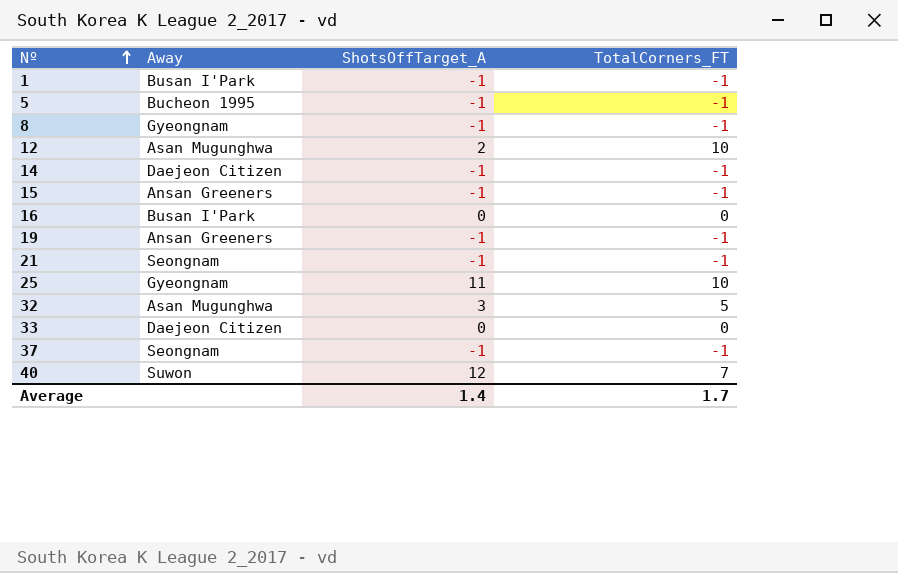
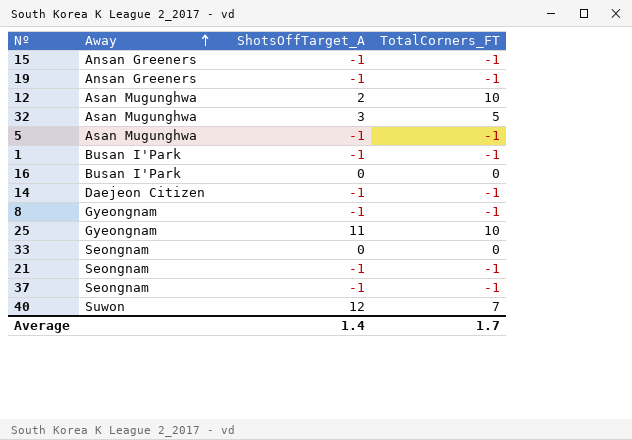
row order: Nº ascending -> Away ascending
5 | Away: Bucheon 1995 -> Asan Mugunghwa
33 | Away: Daejeon Citizen -> Seongnam

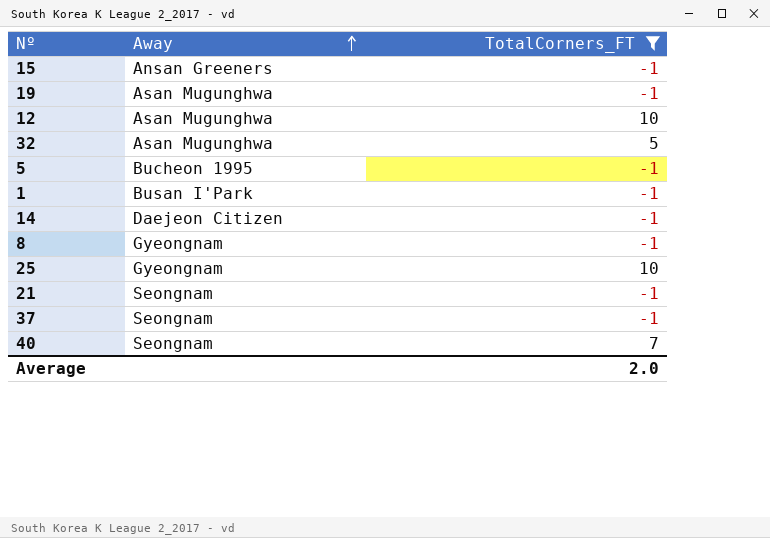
filter: none -> TotalCorners_FT != 0
column ShotsOffTarget_A | position: 3 -> none
19 | Away: Ansan Greeners -> Asan Mugunghwa
5 | Away: Asan Mugunghwa -> Bucheon 1995
40 | Away: Suwon -> Seongnam
Average | TotalCorners_FT: 1.7 -> 2.0

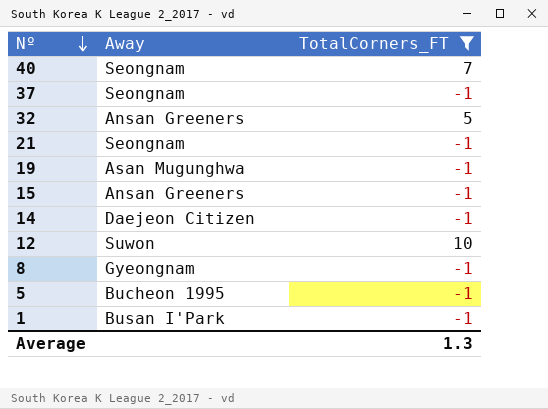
row order: Away ascending -> Nº descending
row 25: Gyeongnam | 10 -> none
32 | Away: Asan Mugunghwa -> Ansan Greeners
12 | Away: Asan Mugunghwa -> Suwon
Average | TotalCorners_FT: 2.0 -> 1.3

